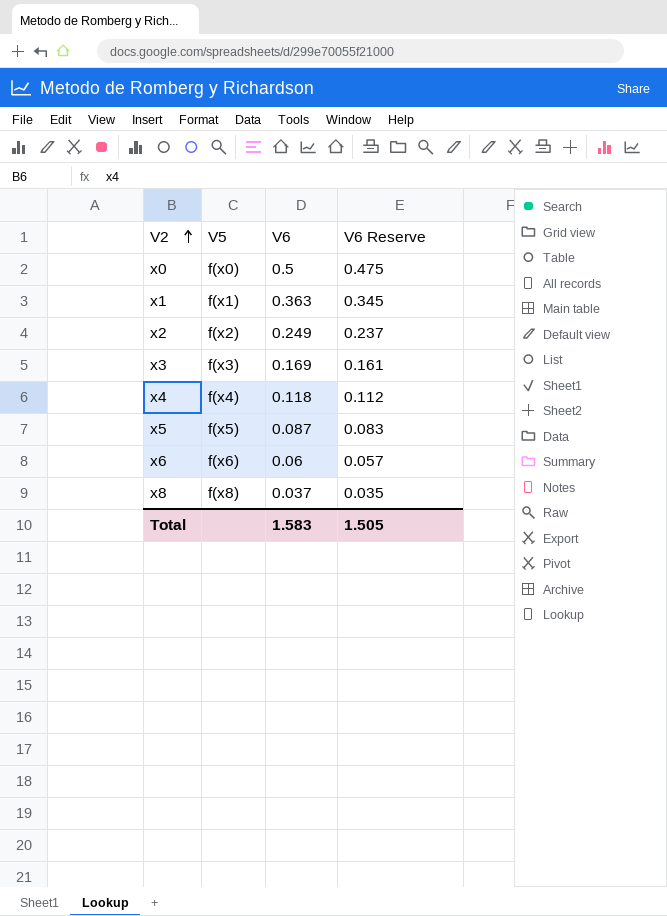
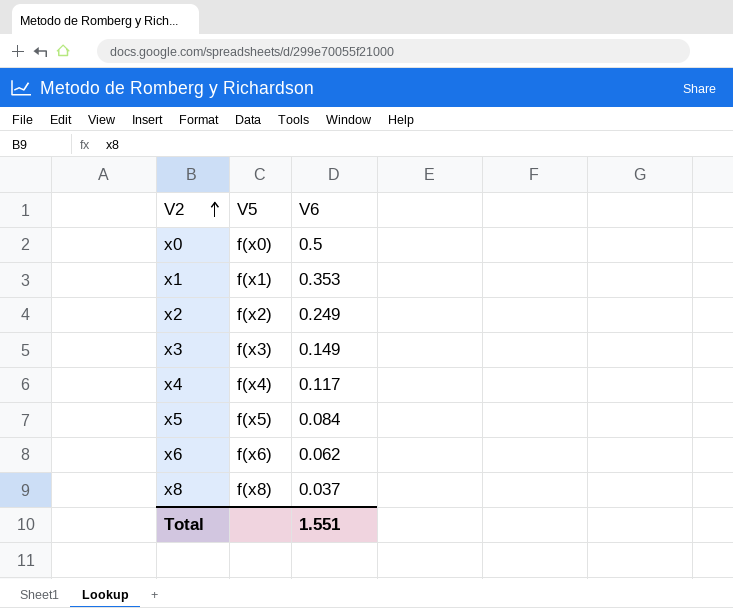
column V6 Reserve | formula: [V6] * 0.95 -> none
x1 | V6: 0.363 -> 0.353
x3 | V6: 0.169 -> 0.149
x4 | V6: 0.118 -> 0.117
x5 | V6: 0.087 -> 0.084
x6 | V6: 0.06 -> 0.062
Total | V6: 1.583 -> 1.551

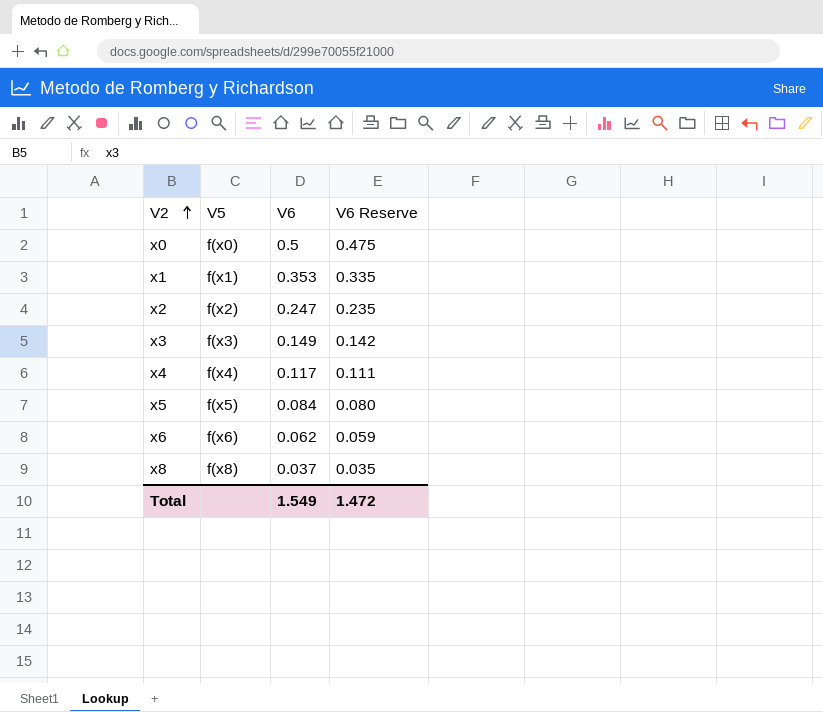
column V6 Reserve | formula: none -> [V6] * 0.95
x2 | V6: 0.249 -> 0.247
Total | V6: 1.551 -> 1.549

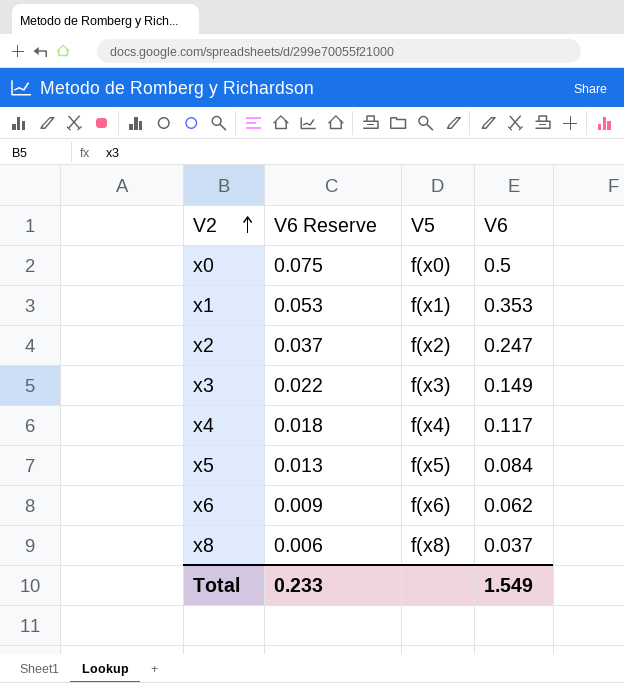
column V6 Reserve | formula: [V6] * 0.95 -> [V6] * 0.15
column V6 Reserve | position: 4 -> 2
Total | V6 Reserve: 1.472 -> 0.233

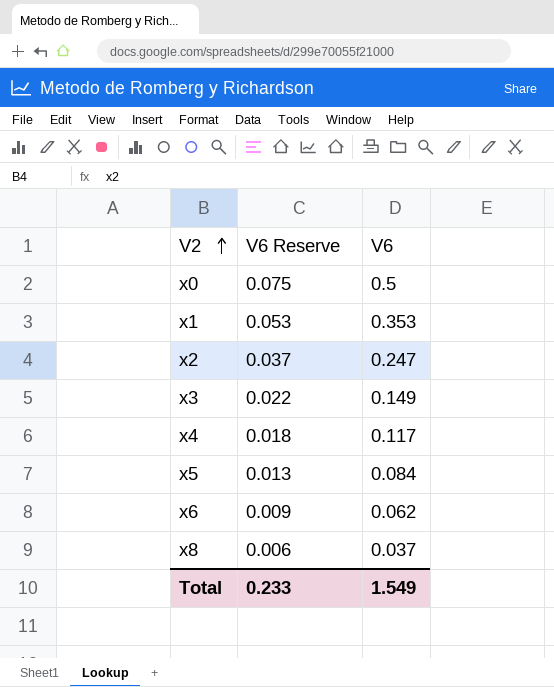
column V5 | position: 3 -> none

